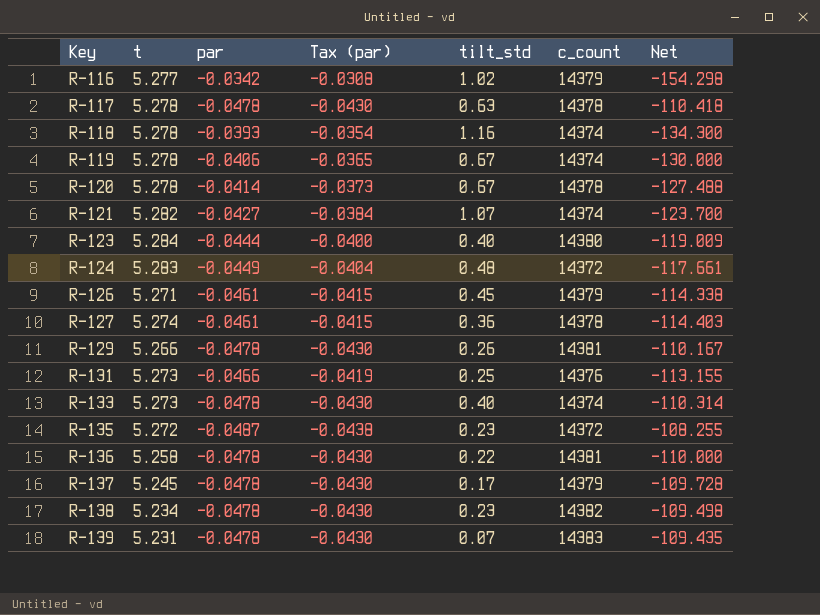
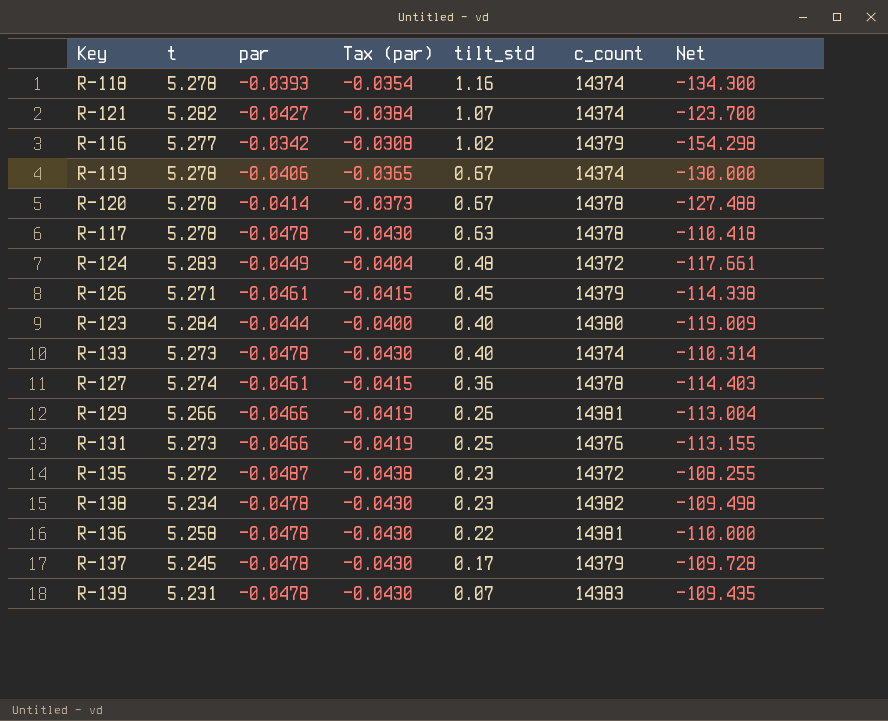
row order: Key ascending -> tilt_std descending
R-129 | par: -0.0478 -> -0.0466
R-129 | Tax (par): -0.0430 -> -0.0419
R-129 | Net: -110.167 -> -113.004

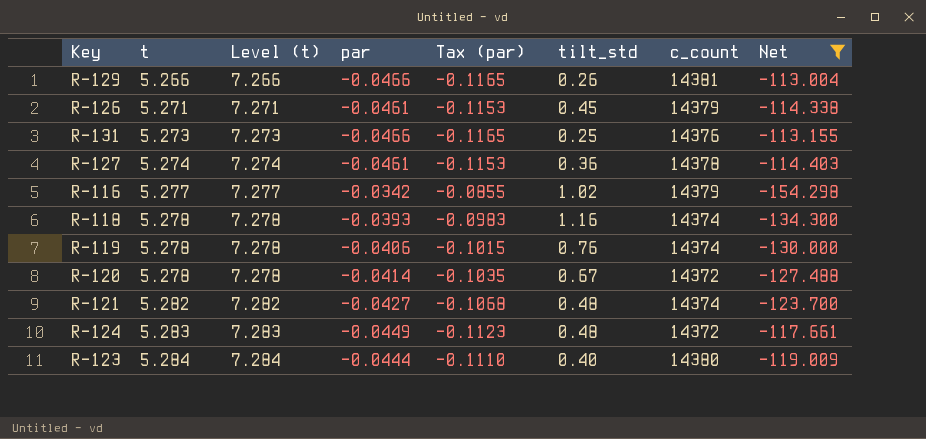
filter: none -> Net <= -113.004
row order: tilt_std descending -> t ascending
column Level (t) | formula: none -> [t] + 2
column Tax (par) | formula: [par] * 0.9 -> [par] * 2.5
R-119 | tilt_std: 0.67 -> 0.76
R-120 | c_count: 14378 -> 14372
R-121 | tilt_std: 1.07 -> 0.48

